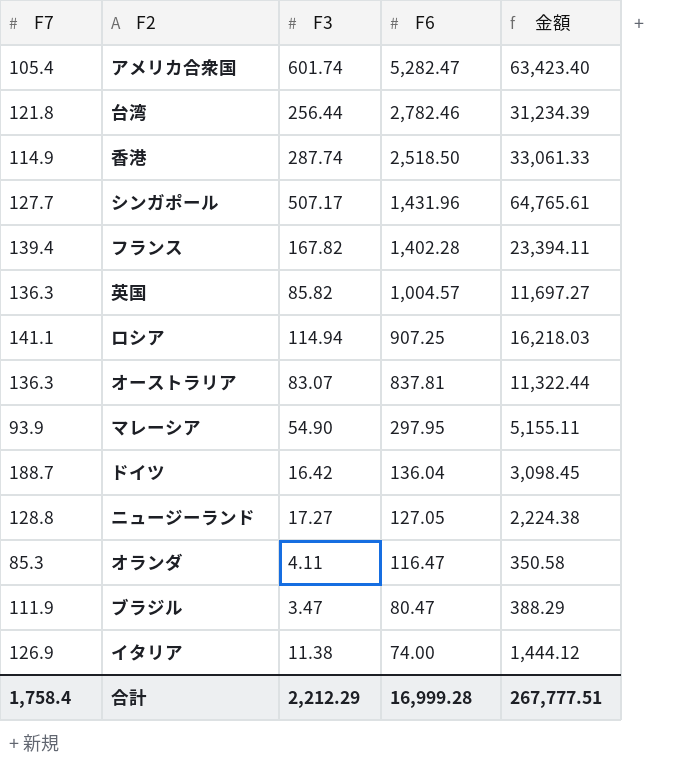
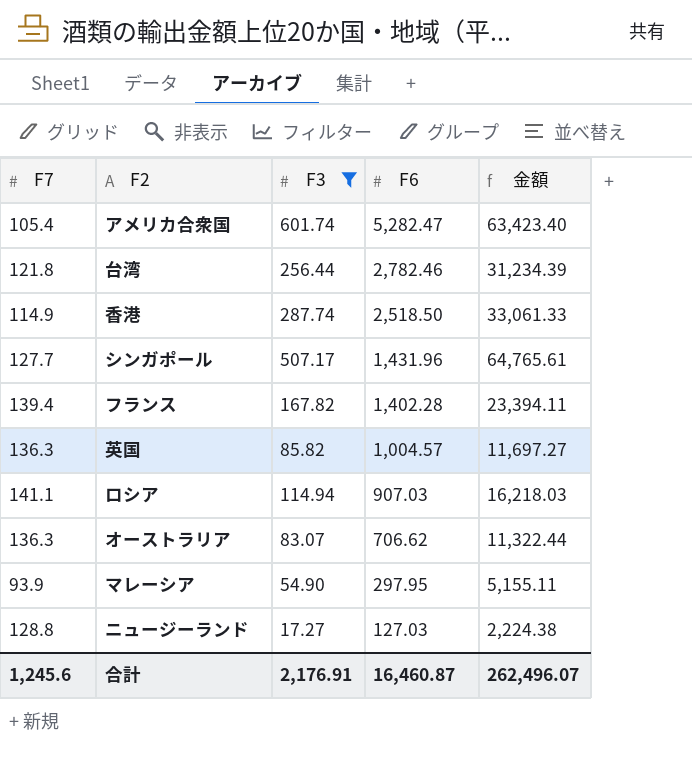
filter: none -> F3 >= 17.27
ロシア | F6: 907.25 -> 907.03
オーストラリア | F6: 837.81 -> 706.62
ニュージーランド | F6: 127.05 -> 127.03
合計 | F7: 1,758.4 -> 1,245.6
合計 | F3: 2,212.29 -> 2,176.91
合計 | F6: 16,999.28 -> 16,460.87
合計 | 金額: 267,777.51 -> 262,496.07

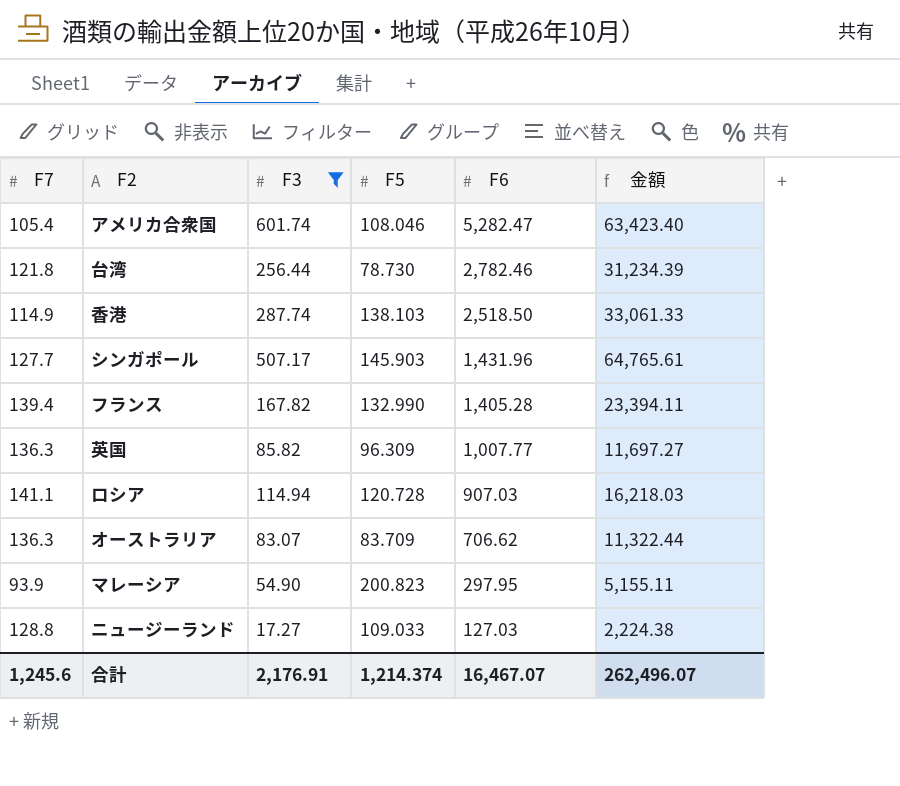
column F5 | position: none -> 4
フランス | F6: 1,402.28 -> 1,405.28
英国 | F6: 1,004.57 -> 1,007.77
合計 | F6: 16,460.87 -> 16,467.07

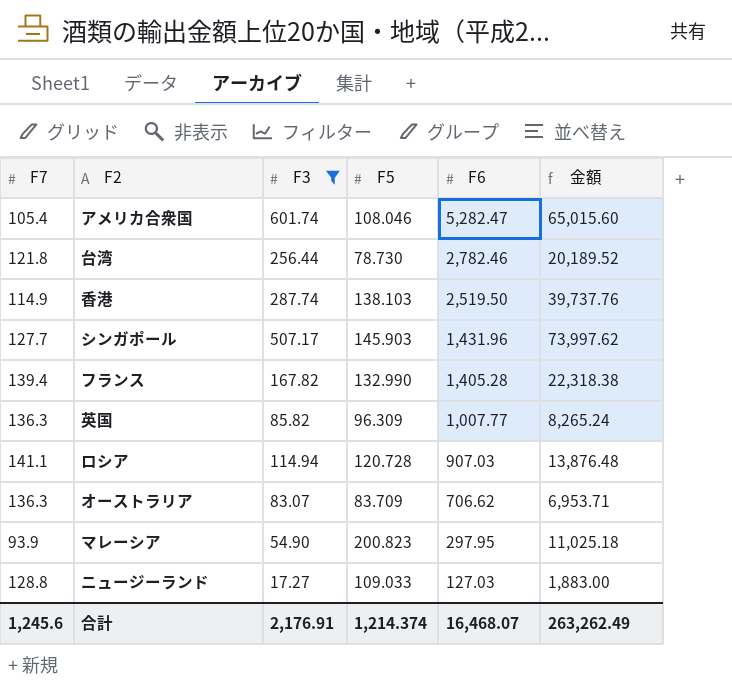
column 金額 | formula: [F7] * [F3] -> [F3] * [F5]
香港 | F6: 2,518.50 -> 2,519.50
合計 | F6: 16,467.07 -> 16,468.07
合計 | 金額: 262,496.07 -> 263,262.49

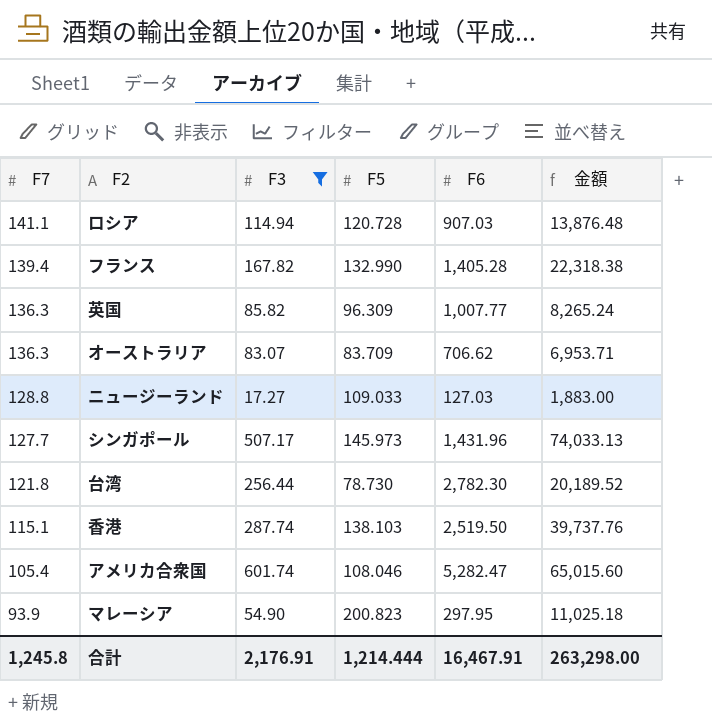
row order: F6 descending -> F7 descending
シンガポール | F5: 145.903 -> 145.973
シンガポール | 金額: 73,997.62 -> 74,033.13
台湾 | F6: 2,782.46 -> 2,782.30
香港 | F7: 114.9 -> 115.1
合計 | F7: 1,245.6 -> 1,245.8
合計 | F5: 1,214.374 -> 1,214.444
合計 | F6: 16,468.07 -> 16,467.91
合計 | 金額: 263,262.49 -> 263,298.00

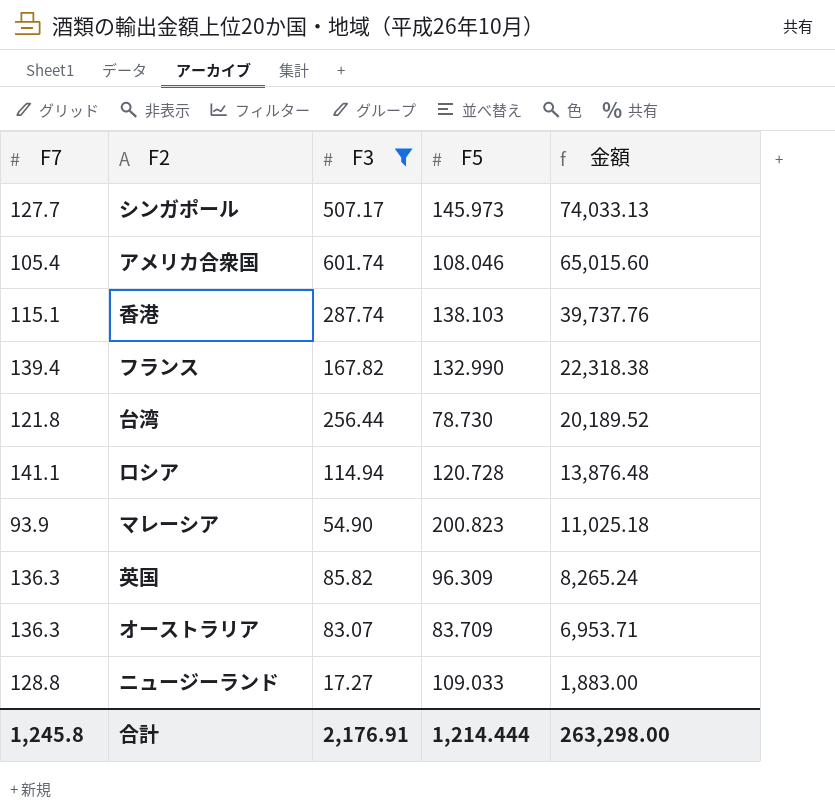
row order: F7 descending -> 金額 descending
column F6 | position: 5 -> none

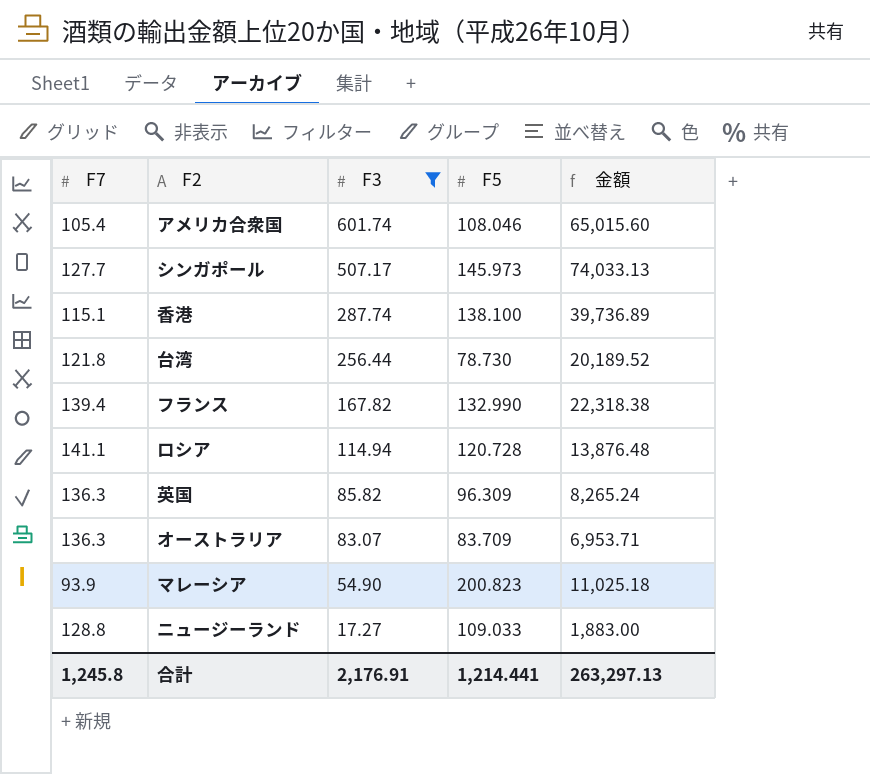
row order: 金額 descending -> F3 descending
香港 | F5: 138.103 -> 138.100
香港 | 金額: 39,737.76 -> 39,736.89
合計 | F5: 1,214.444 -> 1,214.441
合計 | 金額: 263,298.00 -> 263,297.13

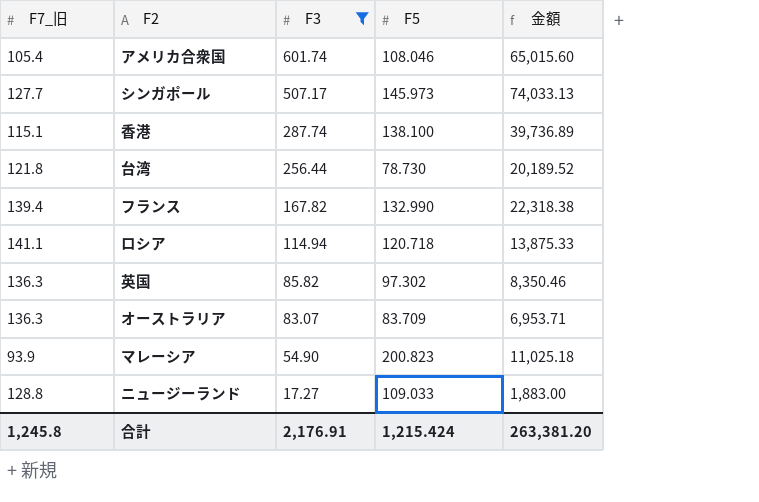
column name: F7 -> F7_旧
ロシア | F5: 120.728 -> 120.718
ロシア | 金額: 13,876.48 -> 13,875.33
英国 | F5: 96.309 -> 97.302
英国 | 金額: 8,265.24 -> 8,350.46
合計 | F5: 1,214.441 -> 1,215.424
合計 | 金額: 263,297.13 -> 263,381.20

